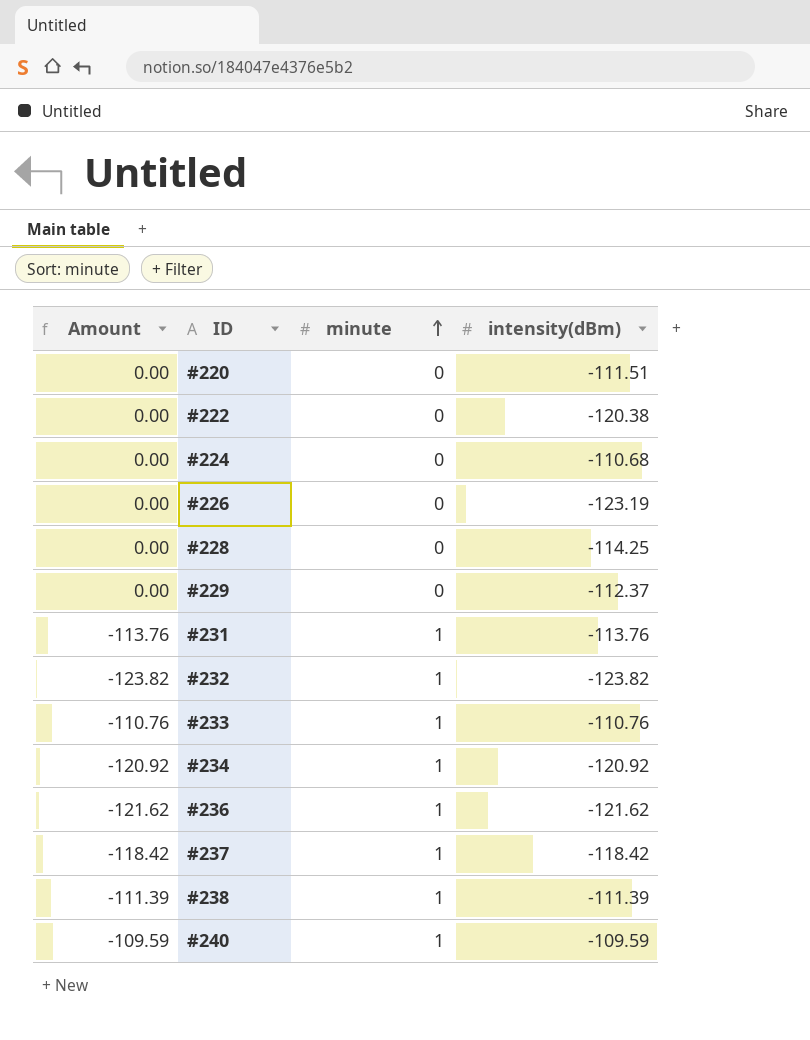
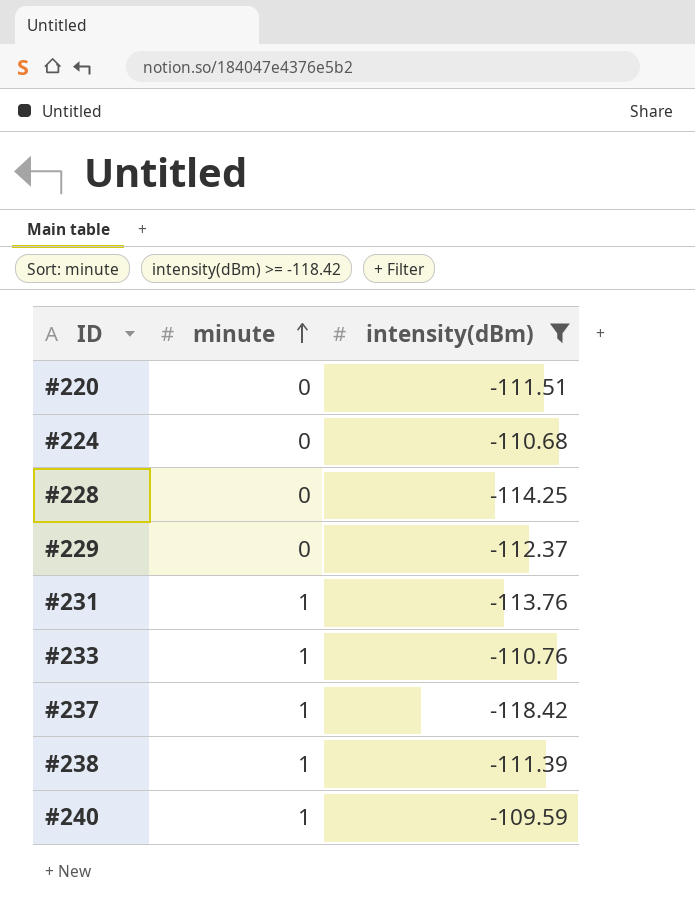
filter: none -> intensity(dBm) >= -118.42
column Amount | formula: [minute] * [intensity(dBm)] -> none

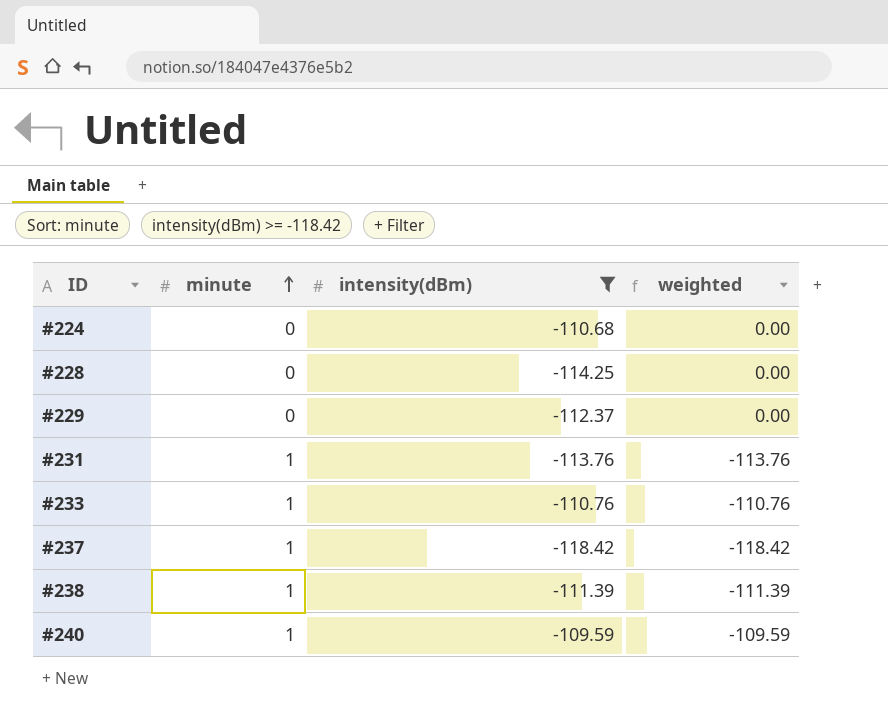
column weighted | formula: none -> [minute] * [intensity(dBm)]
row #220: 0 | -111.51 -> none

